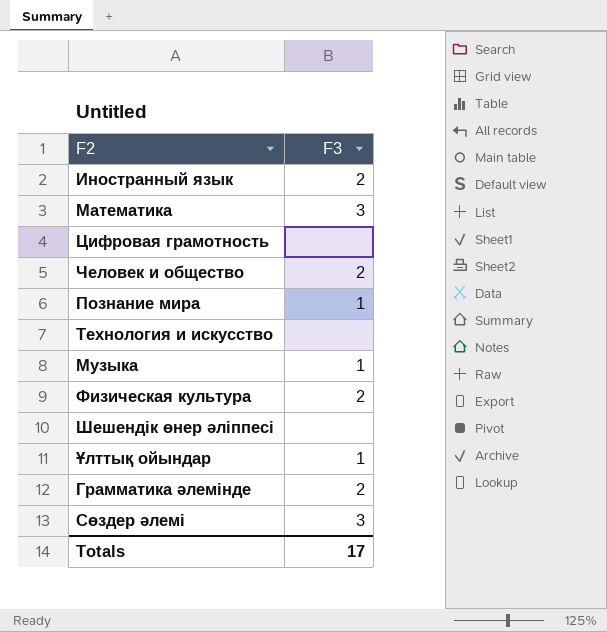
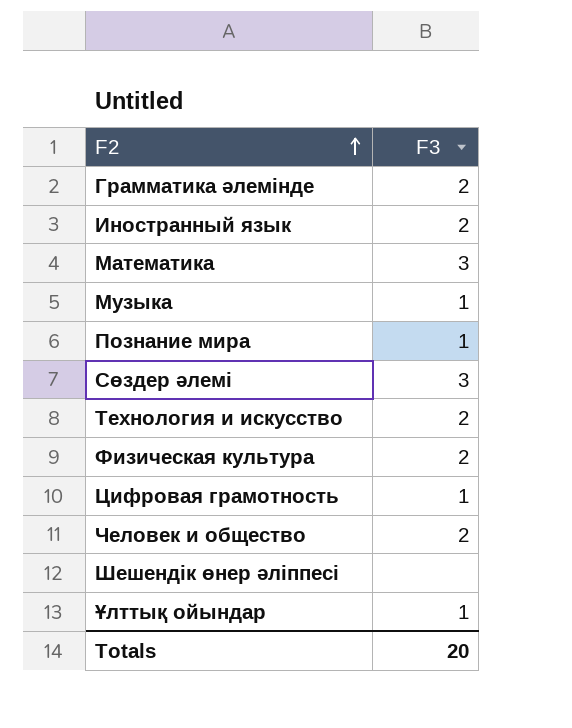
row order: none -> F2 ascending
Технология и искусство | F3: none -> 2
Цифровая грамотность | F3: none -> 1
Totals | F3: 17 -> 20

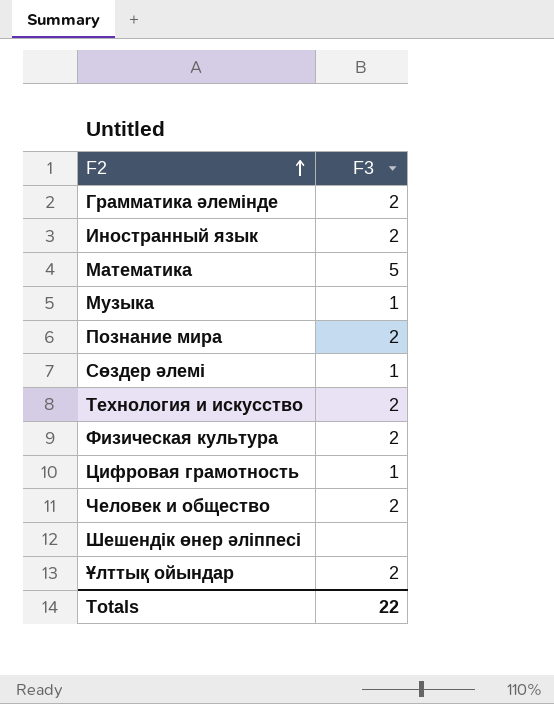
Математика | F3: 3 -> 5
Познание мира | F3: 1 -> 2
Сөздер әлемі | F3: 3 -> 1
Ұлттық ойындар | F3: 1 -> 2
Totals | F3: 20 -> 22

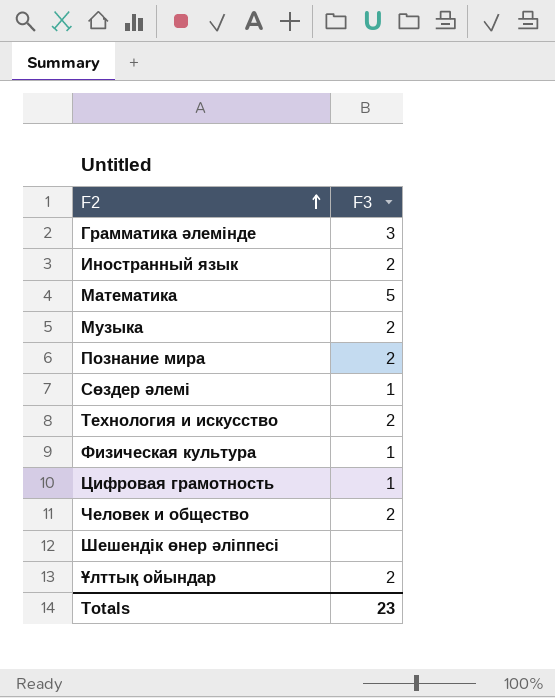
Грамматика әлемінде | F3: 2 -> 3
Музыка | F3: 1 -> 2
Физическая культура | F3: 2 -> 1
Totals | F3: 22 -> 23

